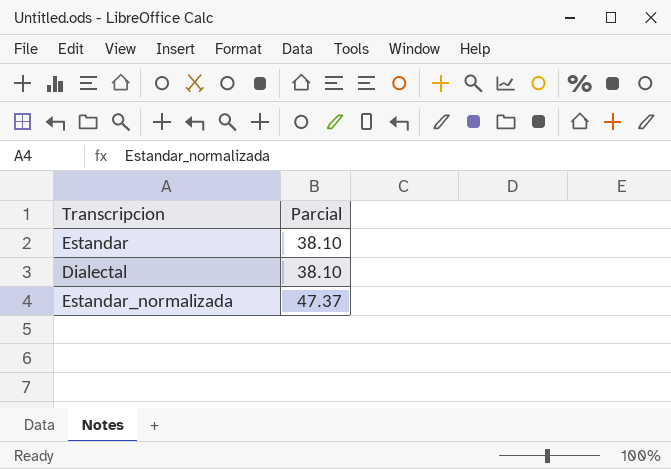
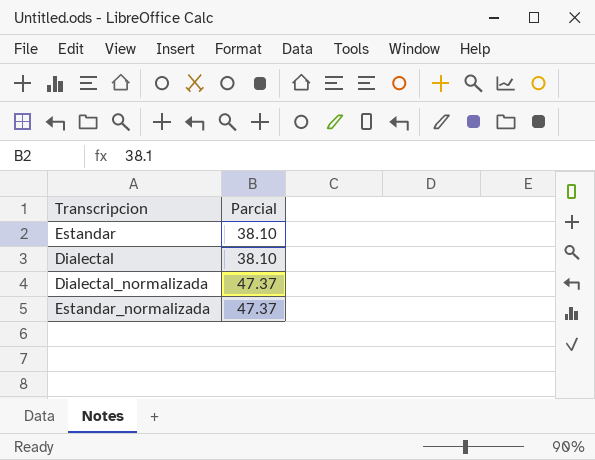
row Dialectal_normalizada: none -> 47.37

